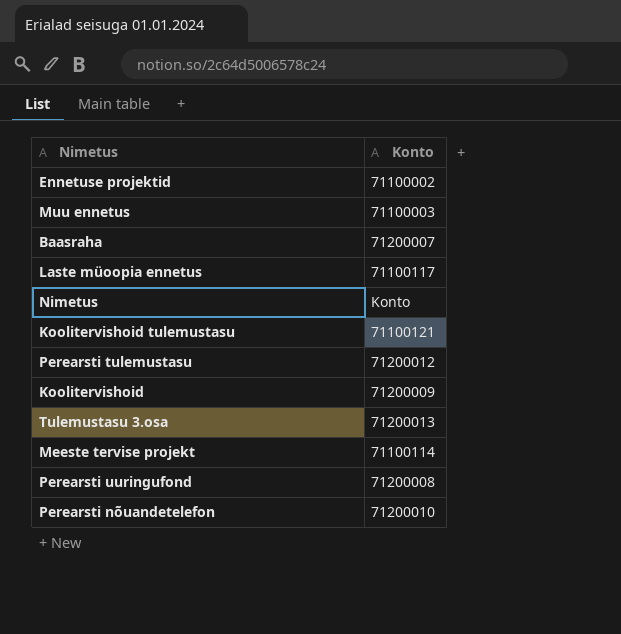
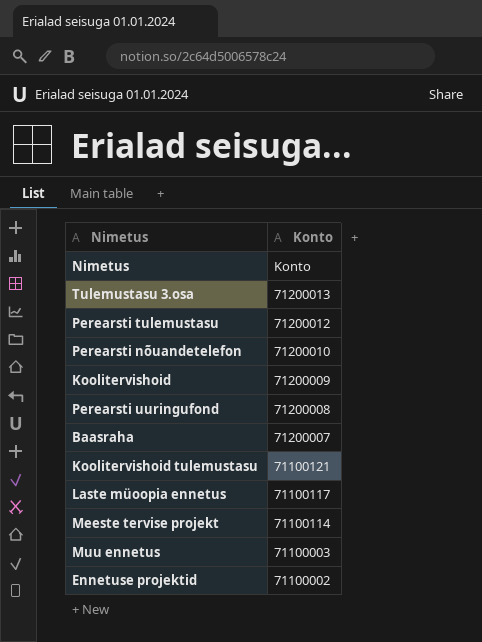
row order: none -> Konto descending

